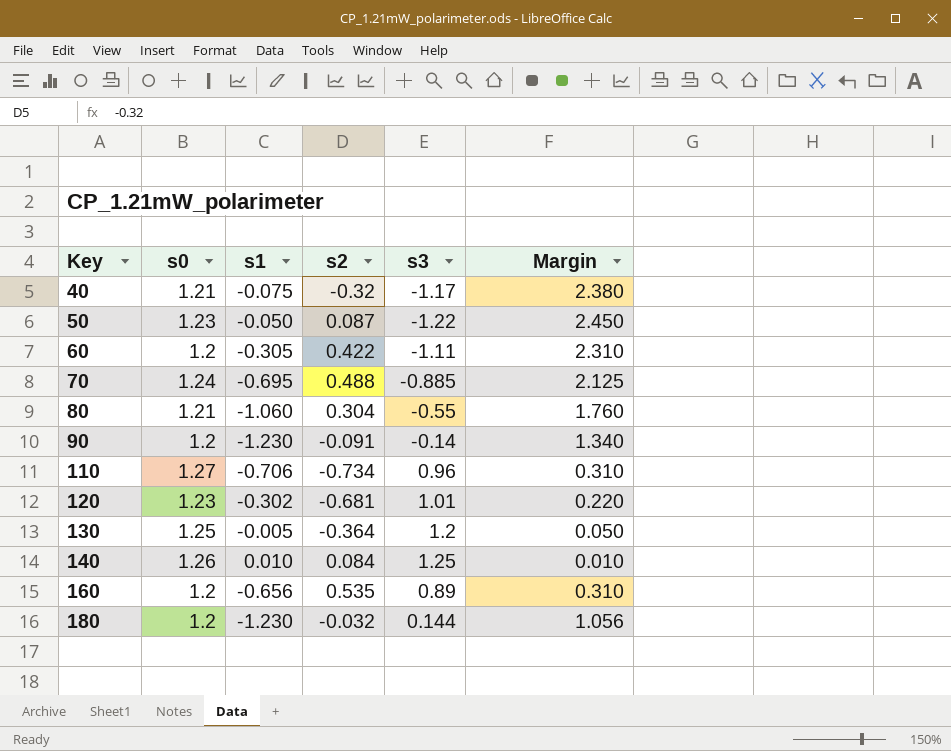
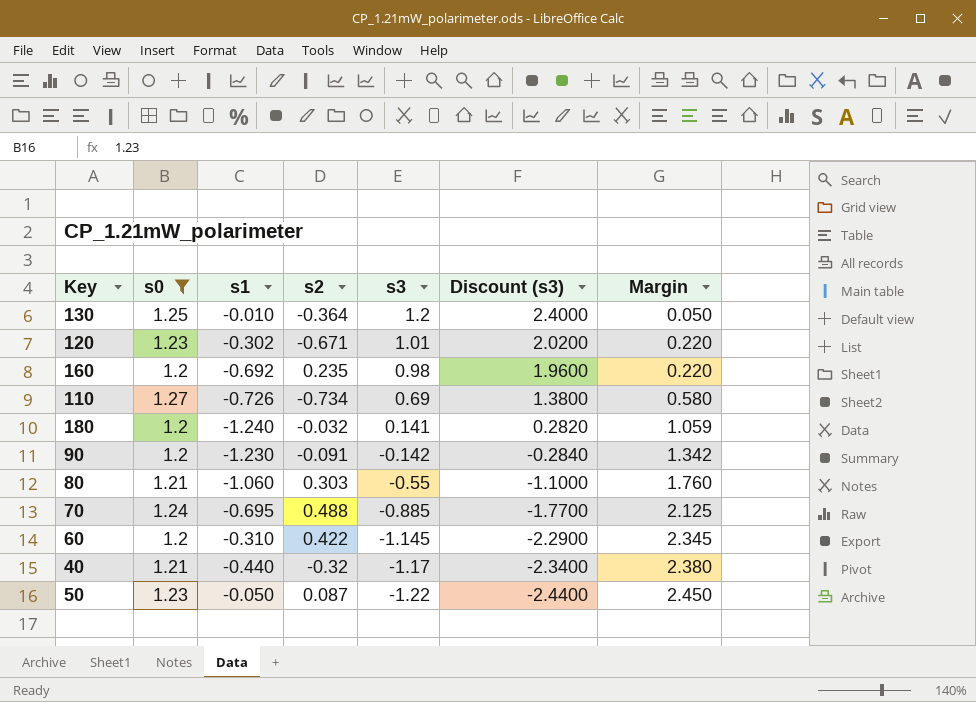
filter: none -> s0 != 1.26
row order: Key ascending -> s3 descending
column Discount (s3) | formula: none -> [s3] * 2
130 | s1: -0.005 -> -0.010
120 | s2: -0.681 -> -0.671
160 | s1: -0.656 -> -0.692
160 | s2: 0.535 -> 0.235
160 | s3: 0.89 -> 0.98
160 | Margin: 0.310 -> 0.220
110 | s1: -0.706 -> -0.726
110 | s3: 0.96 -> 0.69
110 | Margin: 0.310 -> 0.580
180 | s1: -1.230 -> -1.240
180 | s3: 0.144 -> 0.141
180 | Margin: 1.056 -> 1.059
90 | s3: -0.14 -> -0.142
90 | Margin: 1.340 -> 1.342
80 | s2: 0.304 -> 0.303
60 | s1: -0.305 -> -0.310
60 | s3: -1.11 -> -1.145
60 | Margin: 2.310 -> 2.345
40 | s1: -0.075 -> -0.440

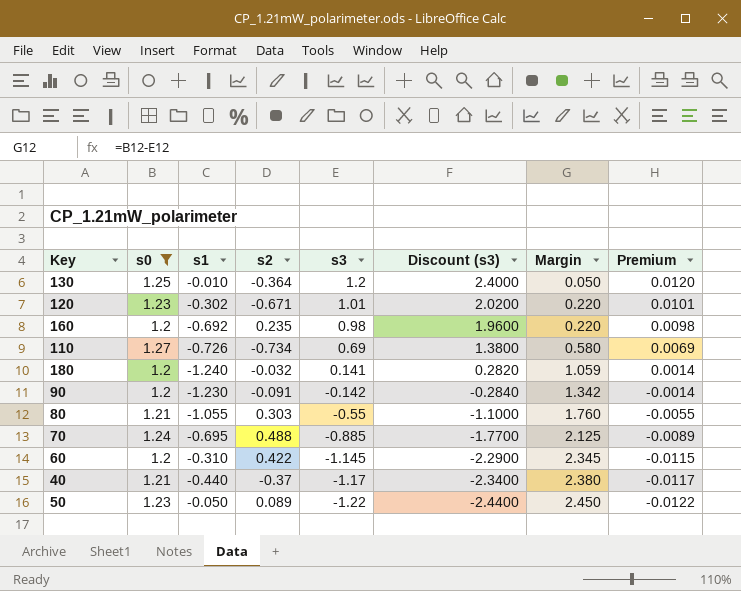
column Premium | formula: none -> [s3] * 0.01
80 | s1: -1.060 -> -1.055
40 | s2: -0.32 -> -0.37
50 | s2: 0.087 -> 0.089

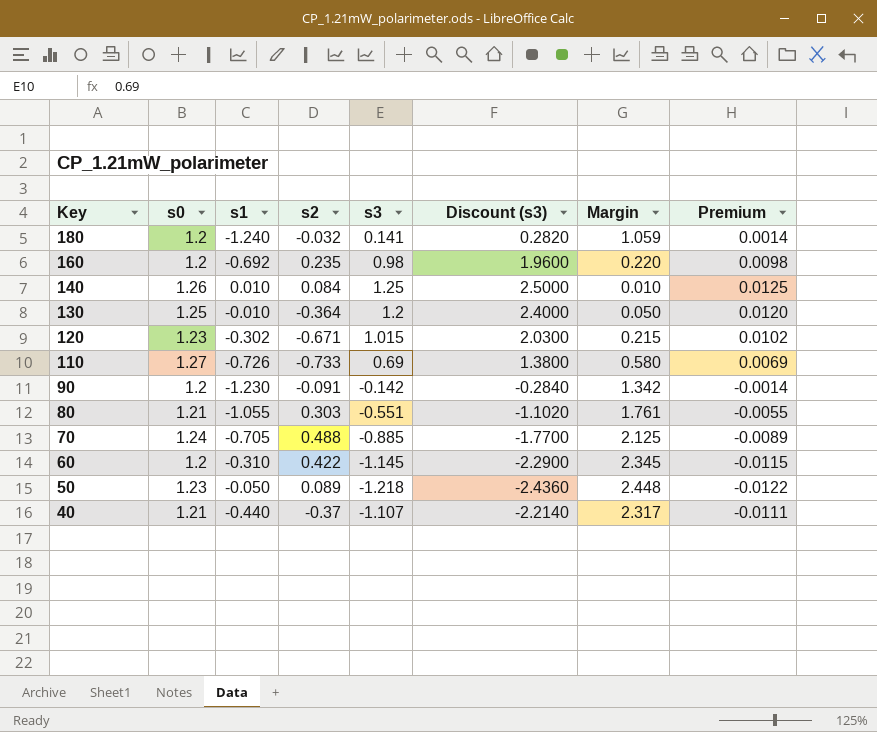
filter: s0 != 1.26 -> none
row order: s3 descending -> Key descending
120 | s3: 1.01 -> 1.015
120 | Discount (s3): 2.0200 -> 2.0300
120 | Margin: 0.220 -> 0.215
120 | Premium: 0.0101 -> 0.0102
110 | s2: -0.734 -> -0.733
80 | s3: -0.55 -> -0.551
80 | Discount (s3): -1.1000 -> -1.1020
80 | Margin: 1.760 -> 1.761
70 | s1: -0.695 -> -0.705
50 | s3: -1.22 -> -1.218
50 | Discount (s3): -2.4400 -> -2.4360
50 | Margin: 2.450 -> 2.448
40 | s3: -1.17 -> -1.107
40 | Discount (s3): -2.3400 -> -2.2140
40 | Margin: 2.380 -> 2.317
40 | Premium: -0.0117 -> -0.0111

